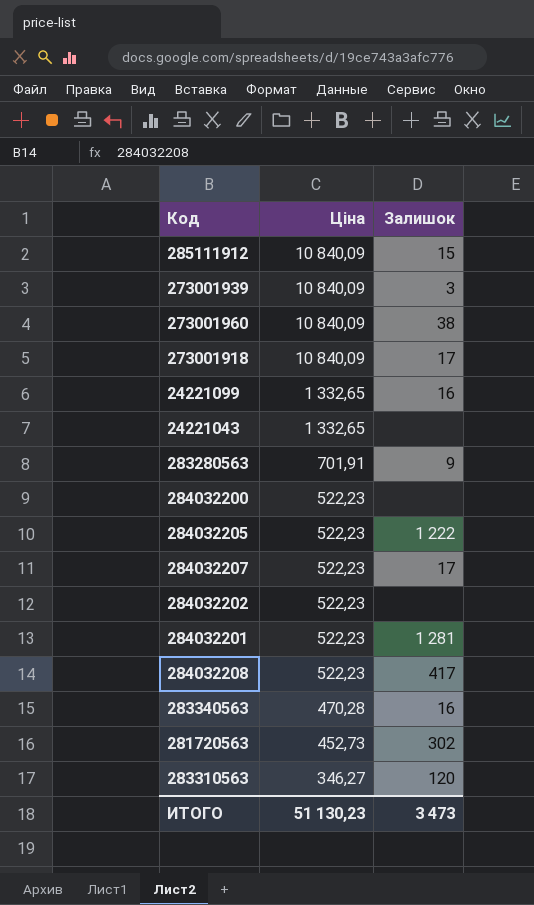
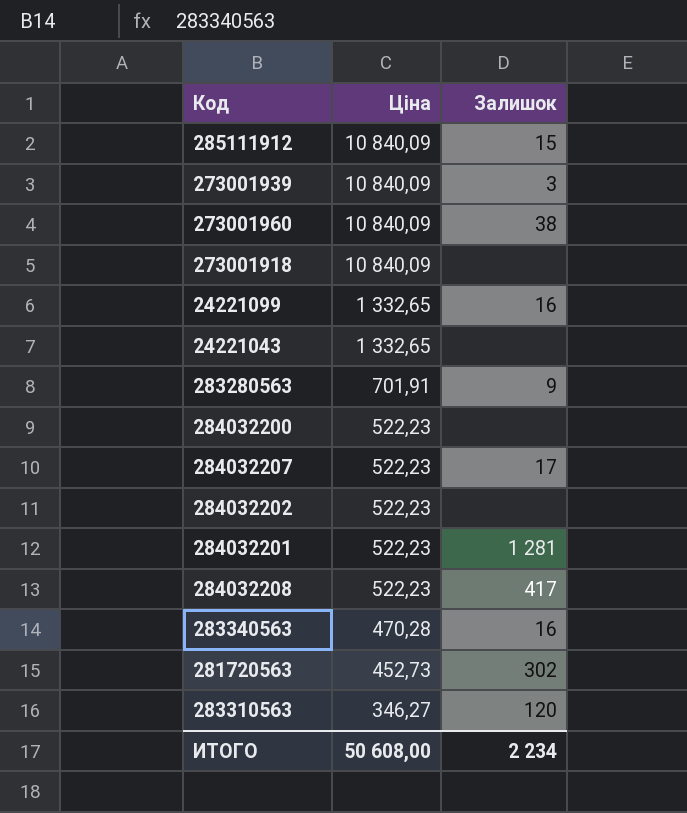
row 284032205: 522,23 | 1 222 -> none
273001918 | Залишок: 17 -> none
ИТОГО | Ціна: 51 130,23 -> 50 608,00
ИТОГО | Залишок: 3 473 -> 2 234

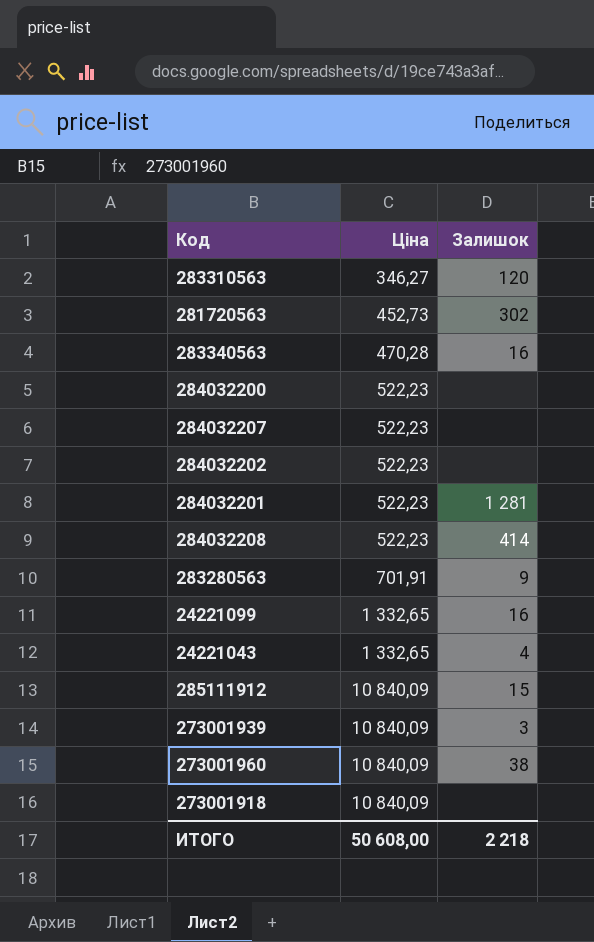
row order: Ціна descending -> Ціна ascending
284032207 | Залишок: 17 -> none
284032208 | Залишок: 417 -> 414
24221043 | Залишок: none -> 4
ИТОГО | Залишок: 2 234 -> 2 218

